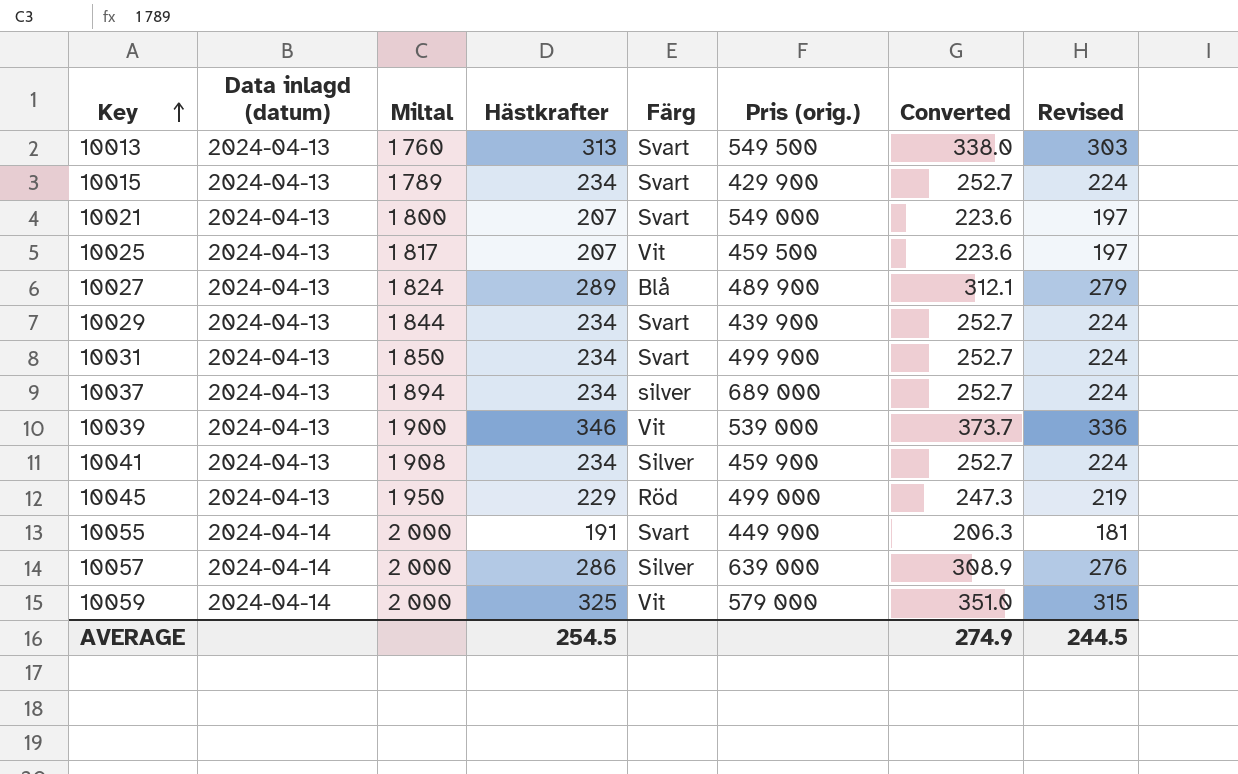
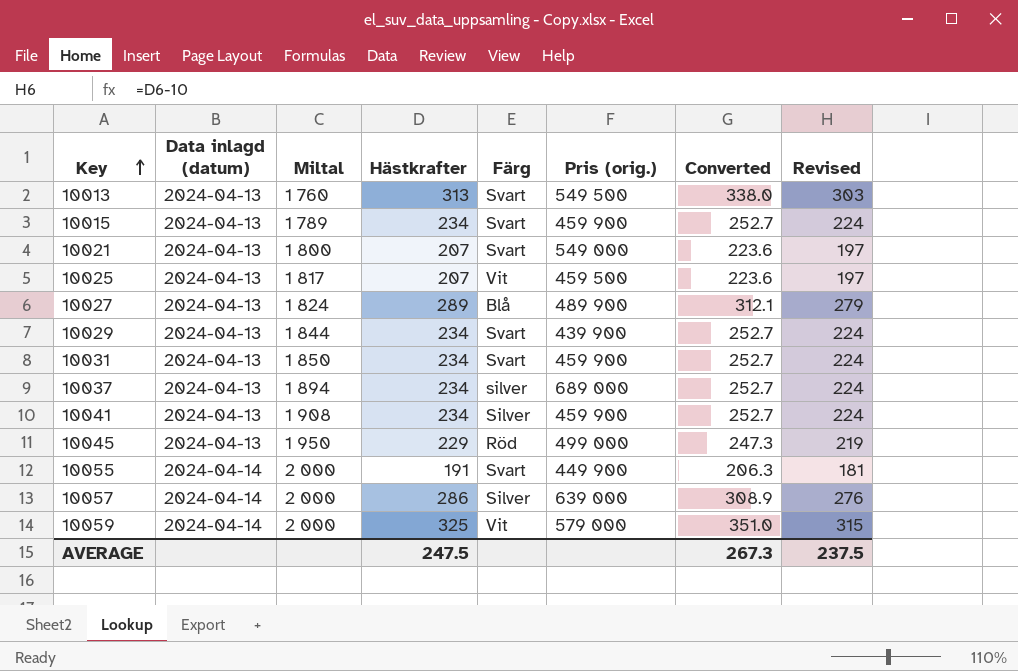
row 10039: 2024-04-13 | 1 900 | 346 | Vit | 539 000 | 373.7 | 336 -> none
10015 | Pris (orig.): 429 900 -> 459 900
10031 | Pris (orig.): 499 900 -> 459 900
AVERAGE | Hästkrafter: 254.5 -> 247.5
AVERAGE | Converted: 274.9 -> 267.3
AVERAGE | Revised: 244.5 -> 237.5

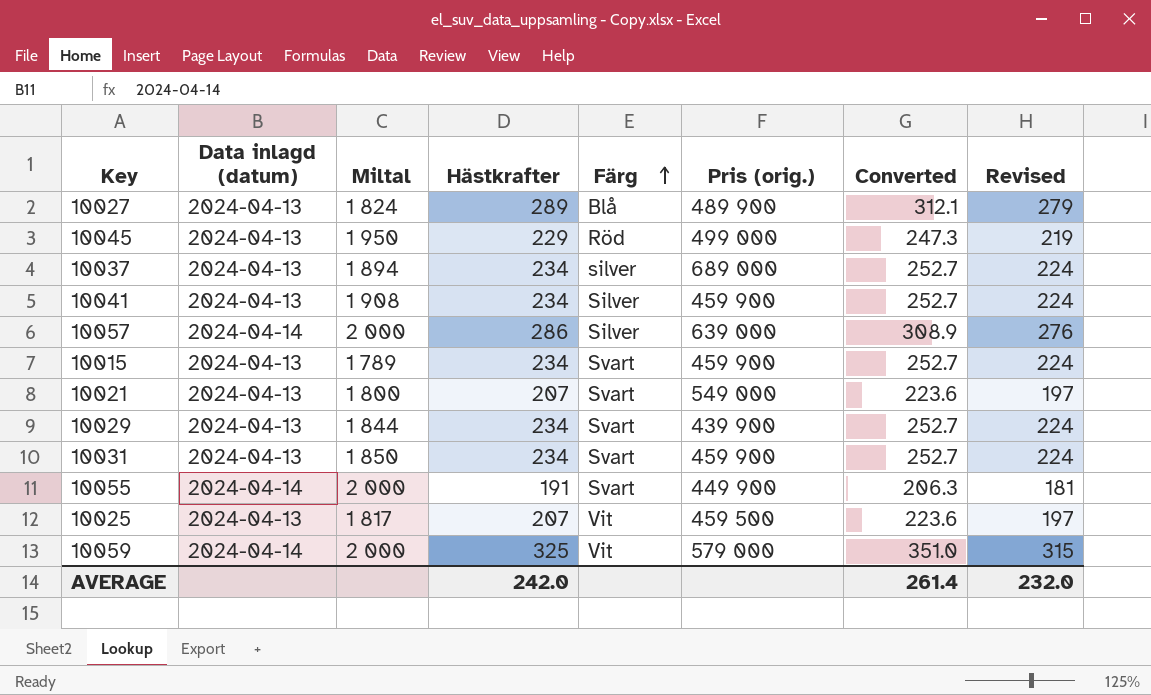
row order: Key ascending -> Färg ascending
row 10013: 2024-04-13 | 1 760 | 313 | Svart | 549 500 | 338.0 | 303 -> none
AVERAGE | Hästkrafter: 247.5 -> 242.0
AVERAGE | Converted: 267.3 -> 261.4
AVERAGE | Revised: 237.5 -> 232.0

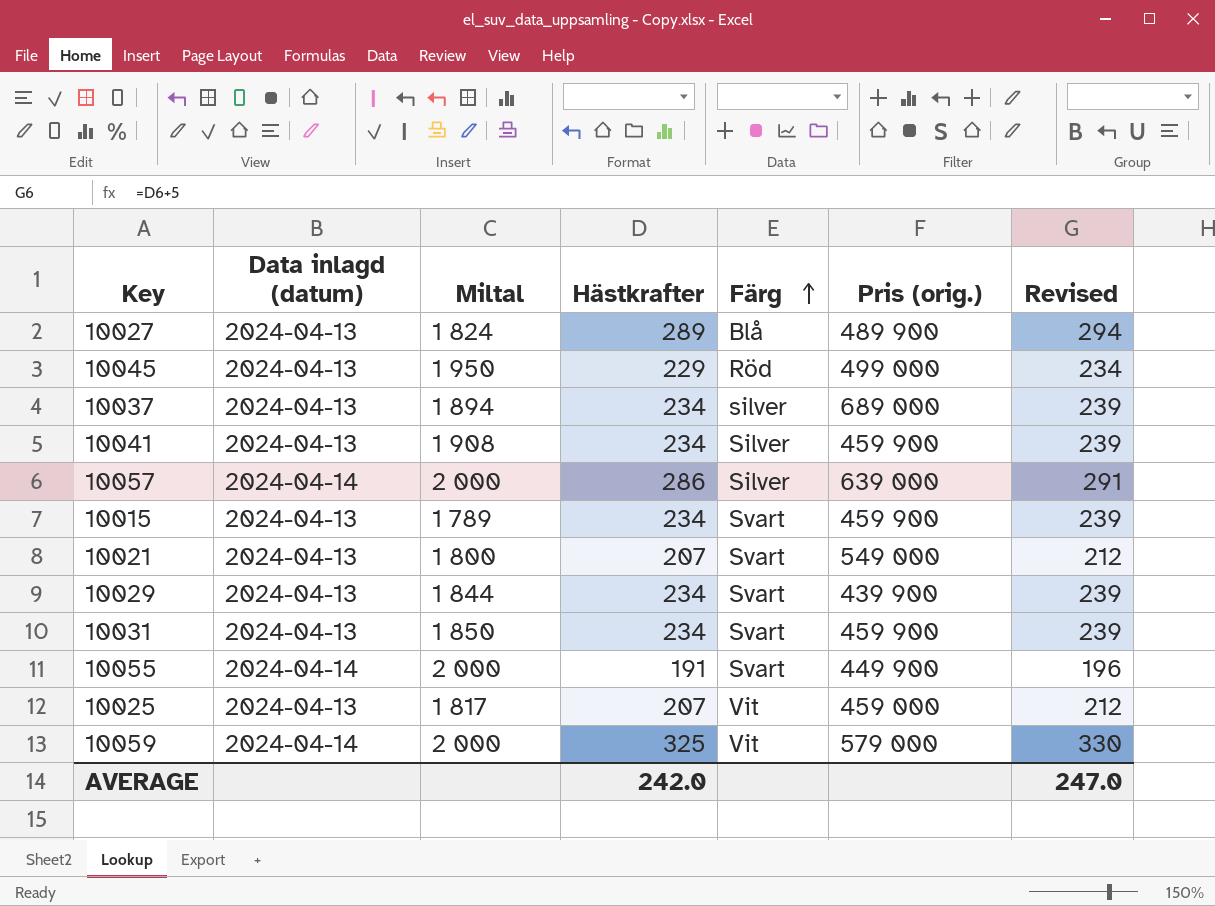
column Converted | formula: [Hästkrafter] * 1.08 -> none
column Revised | formula: [Hästkrafter] - 10 -> [Hästkrafter] + 5
10025 | Pris (orig.): 459 500 -> 459 000
AVERAGE | Revised: 232.0 -> 247.0

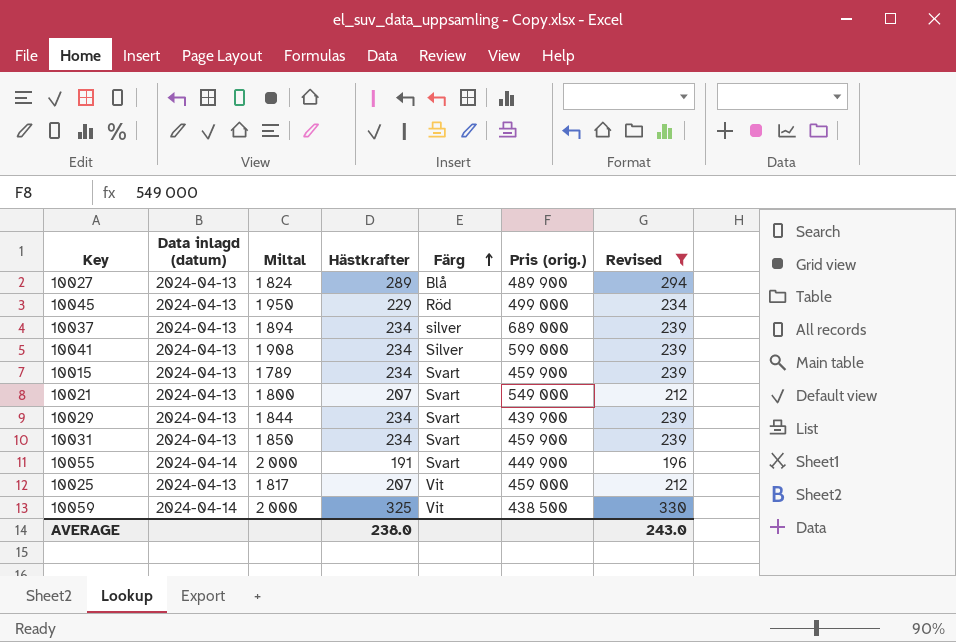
filter: none -> Revised != 291
10041 | Pris (orig.): 459 900 -> 599 000
10059 | Pris (orig.): 579 000 -> 438 500
AVERAGE | Hästkrafter: 242.0 -> 238.0
AVERAGE | Revised: 247.0 -> 243.0

